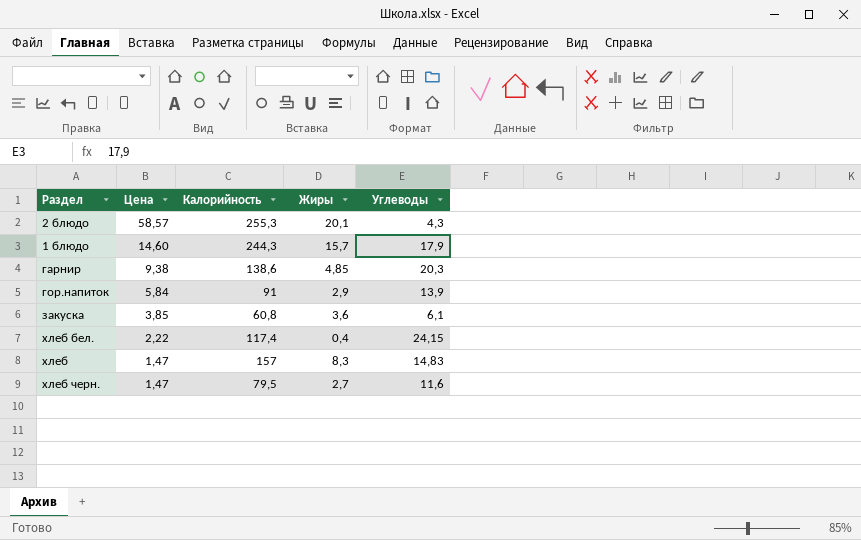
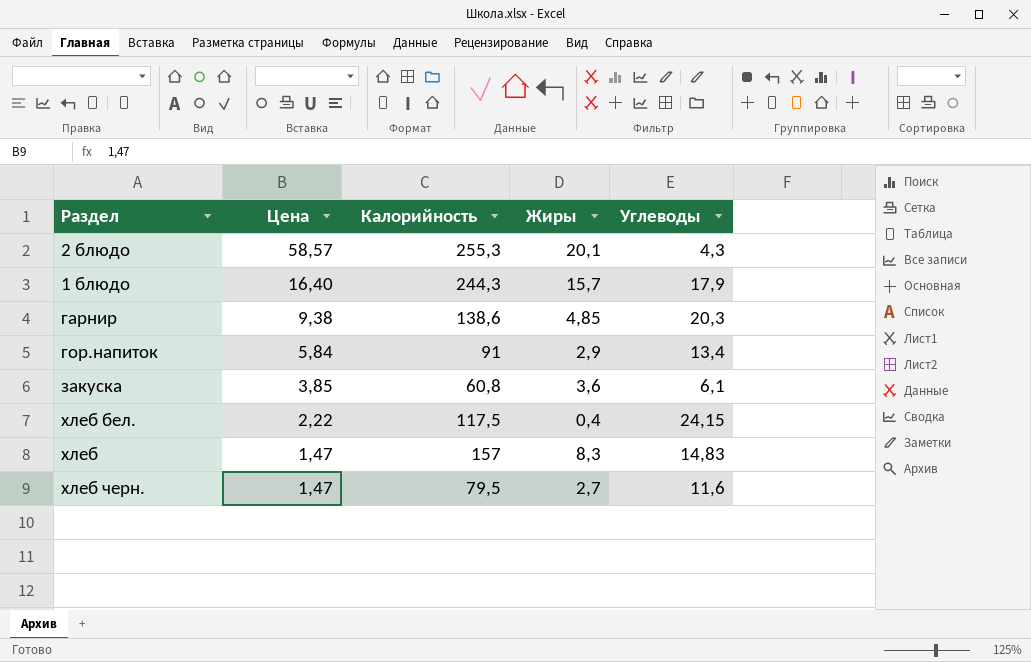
1 блюдо | Цена: 14,60 -> 16,40
гор.напиток | Углеводы: 13,9 -> 13,4
хлеб бел. | Калорийность: 117,4 -> 117,5

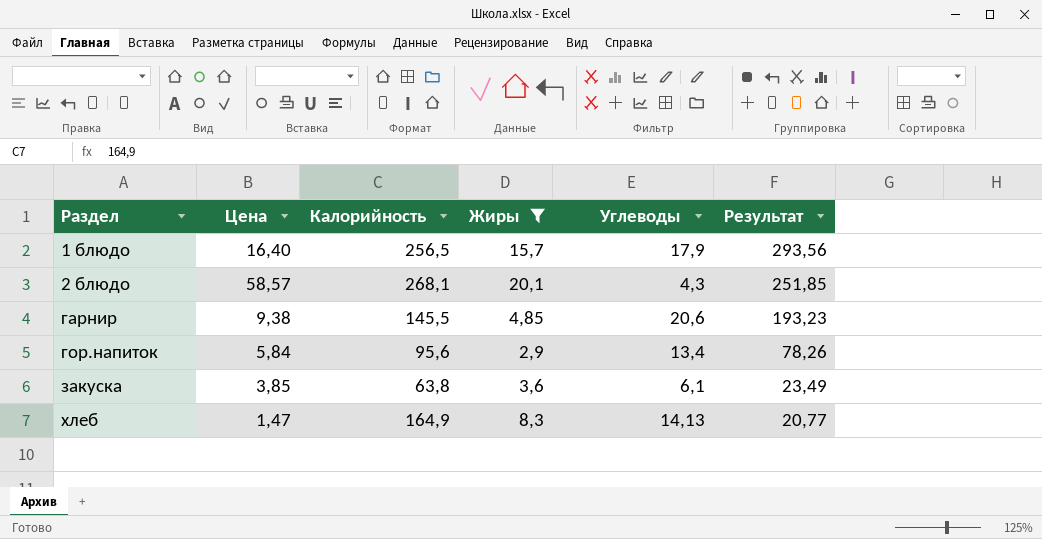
filter: none -> Жиры >= 2,9
row order: Цена descending -> Раздел ascending
column Результат | formula: none -> [Цена] * [Углеводы]
1 блюдо | Калорийность: 244,3 -> 256,5
2 блюдо | Калорийность: 255,3 -> 268,1
гарнир | Калорийность: 138,6 -> 145,5
гарнир | Углеводы: 20,3 -> 20,6
гор.напиток | Калорийность: 91 -> 95,6
закуска | Калорийность: 60,8 -> 63,8
хлеб | Калорийность: 157 -> 164,9
хлеб | Углеводы: 14,83 -> 14,13

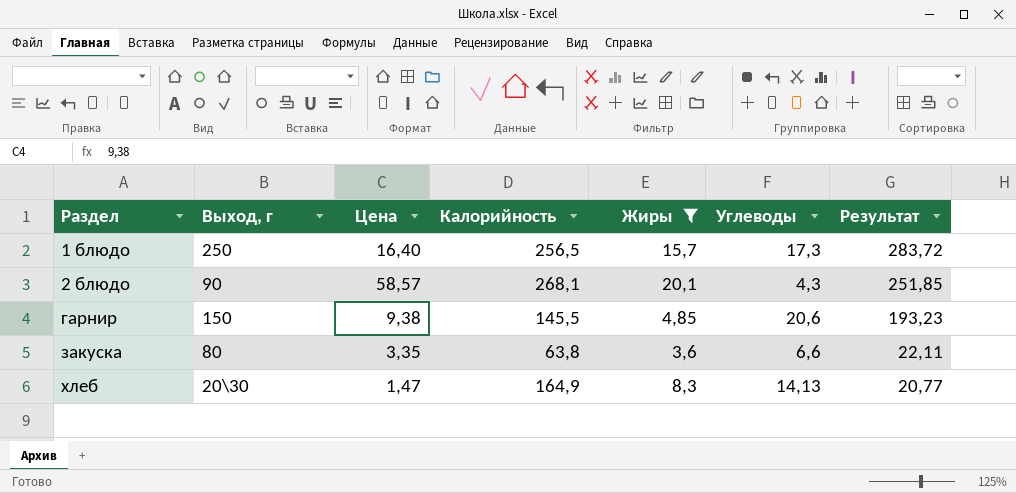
column Выход, г | position: none -> 2
row гор.напиток: 5,84 | 95,6 | 2,9 | 13,4 | 78,26 -> none
1 блюдо | Углеводы: 17,9 -> 17,3
1 блюдо | Результат: 293,56 -> 283,72
закуска | Цена: 3,85 -> 3,35
закуска | Углеводы: 6,1 -> 6,6
закуска | Результат: 23,49 -> 22,11

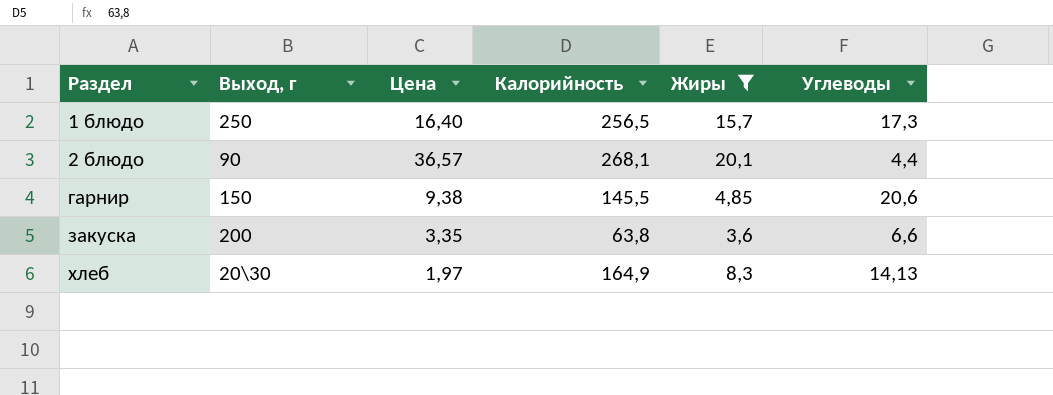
column Результат | formula: [Цена] * [Углеводы] -> none
2 блюдо | Цена: 58,57 -> 36,57
2 блюдо | Углеводы: 4,3 -> 4,4
закуска | Выход, г: 80 -> 200
хлеб | Цена: 1,47 -> 1,97

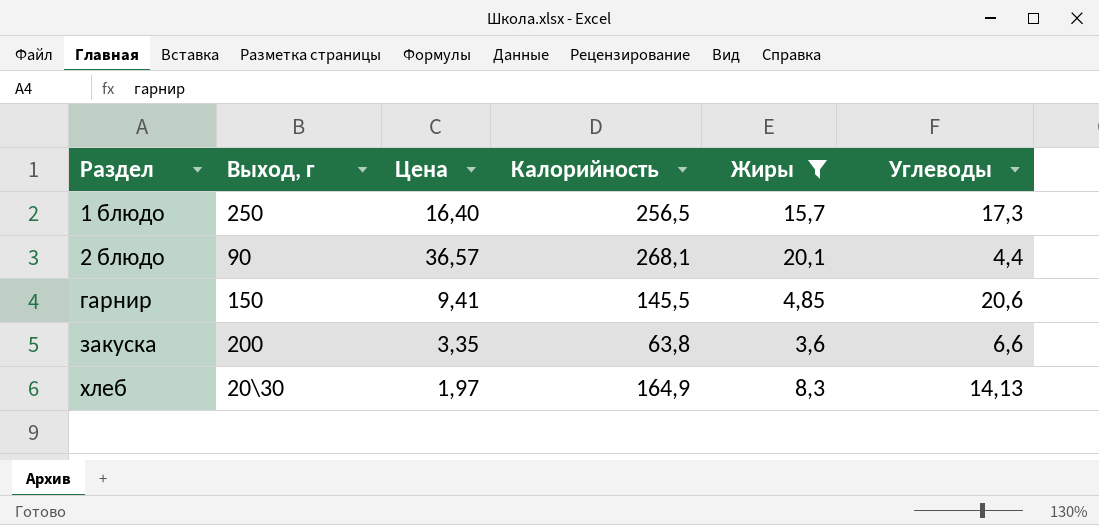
гарнир | Цена: 9,38 -> 9,41

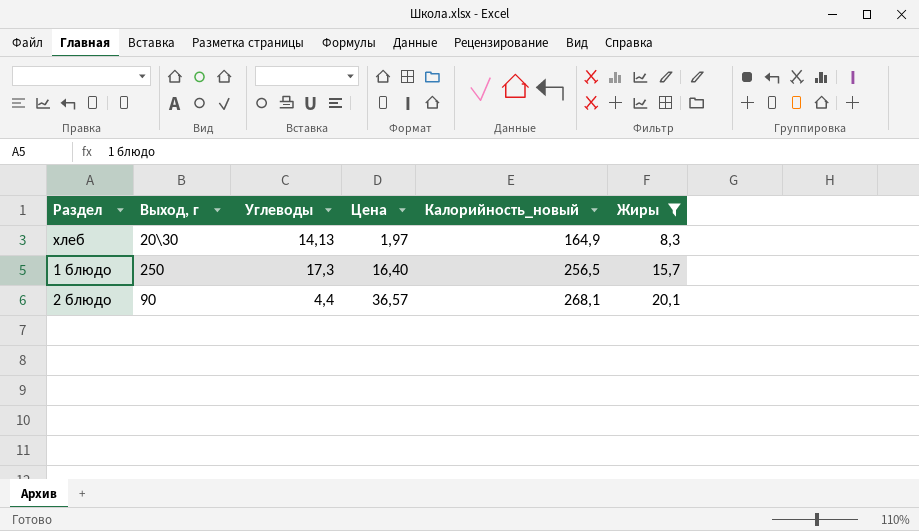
row order: Раздел ascending -> Цена ascending
column Углеводы | position: 6 -> 3
column name: Калорийность -> Калорийность_новый
row гарнир: 150 | 9,41 | 145,5 | 4,85 | 20,6 -> none
row закуска: 200 | 3,35 | 63,8 | 3,6 | 6,6 -> none

